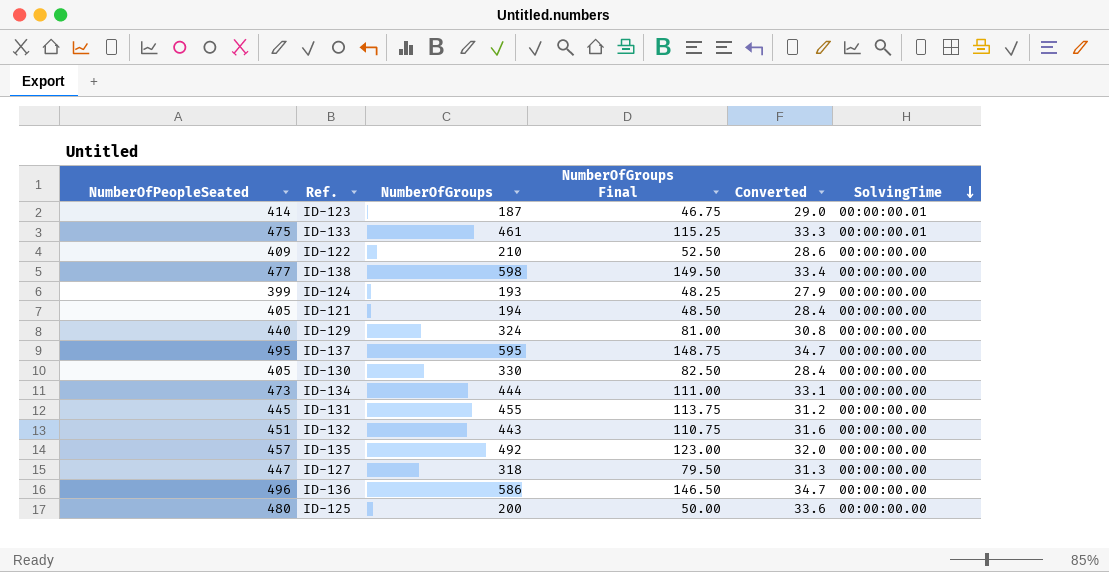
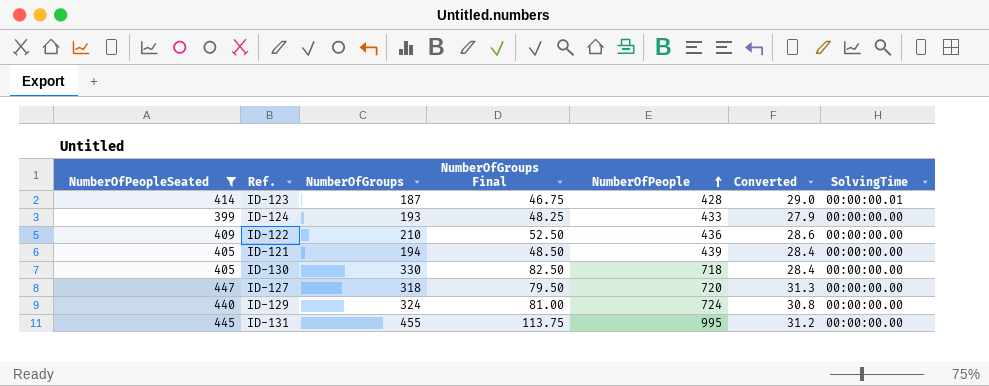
filter: none -> NumberOfPeopleSeated <= 447
row order: SolvingTime descending -> NumberOfPeople ascending
column NumberOfPeople | position: none -> 5

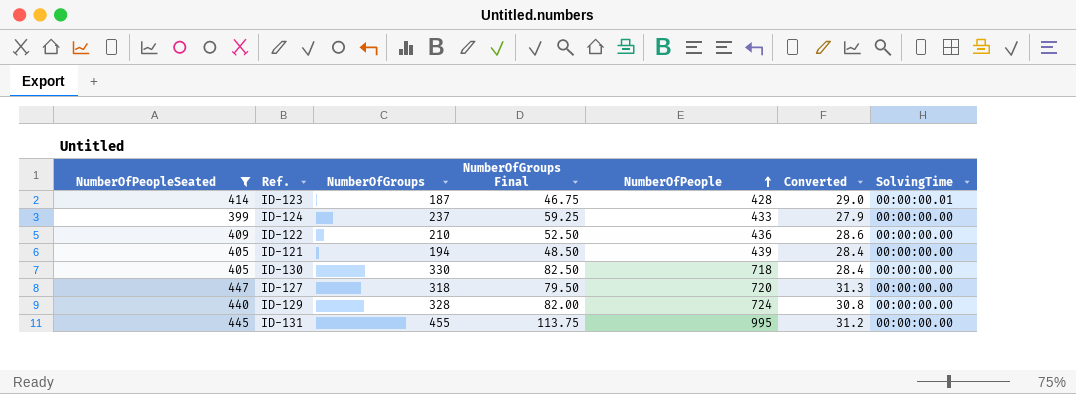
ID-124 | NumberOfGroups: 193 -> 237
ID-124 | NumberOfGroups Final: 48.25 -> 59.25
ID-129 | NumberOfGroups: 324 -> 328
ID-129 | NumberOfGroups Final: 81.00 -> 82.00

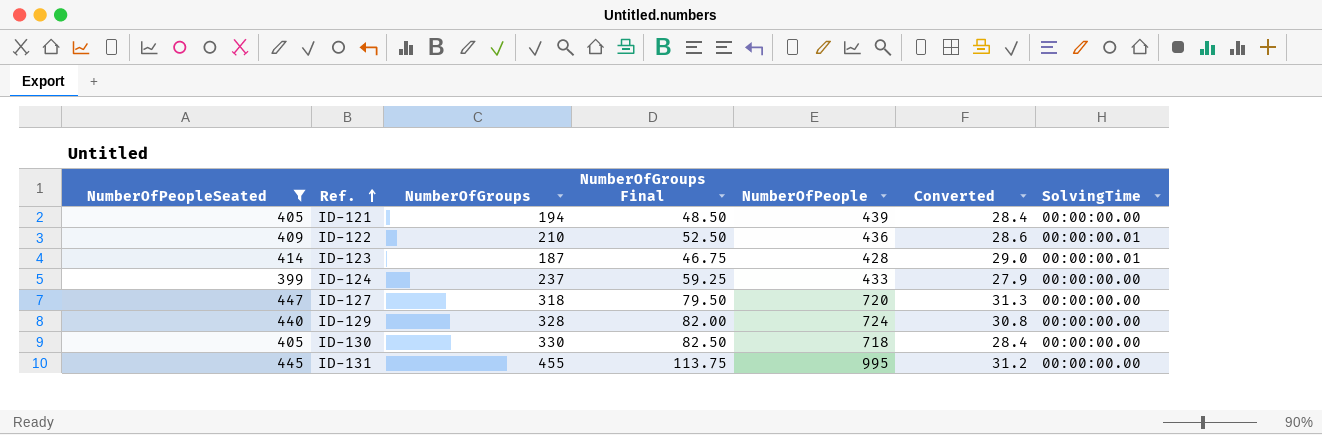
row order: NumberOfPeople ascending -> Ref. ascending
ID-122 | SolvingTime: 00:00:00.00 -> 00:00:00.01

